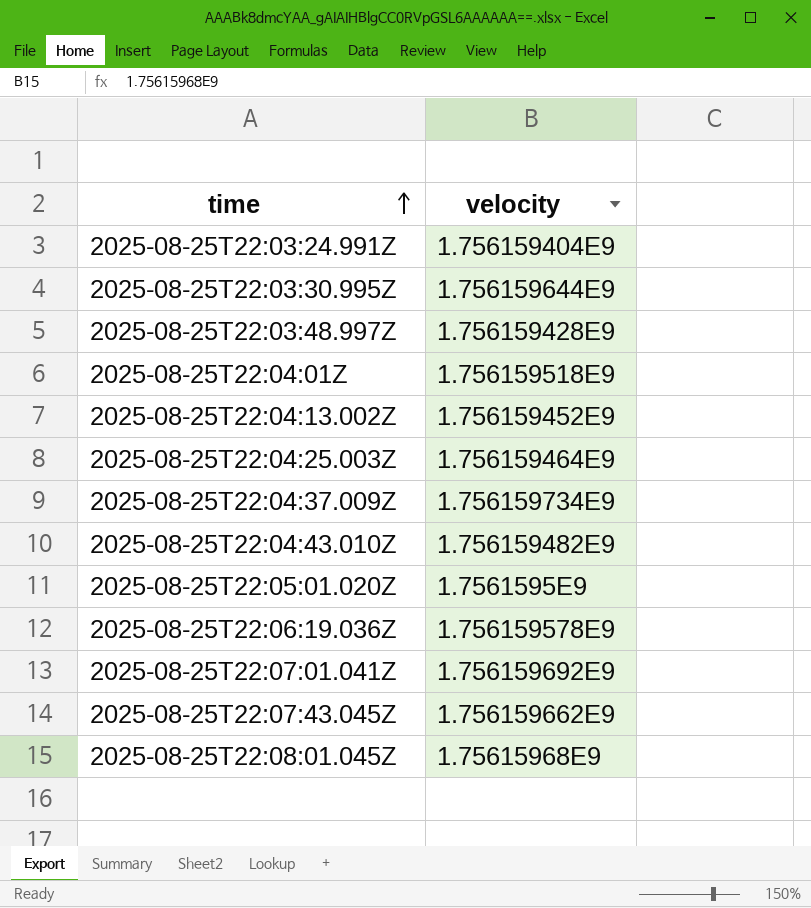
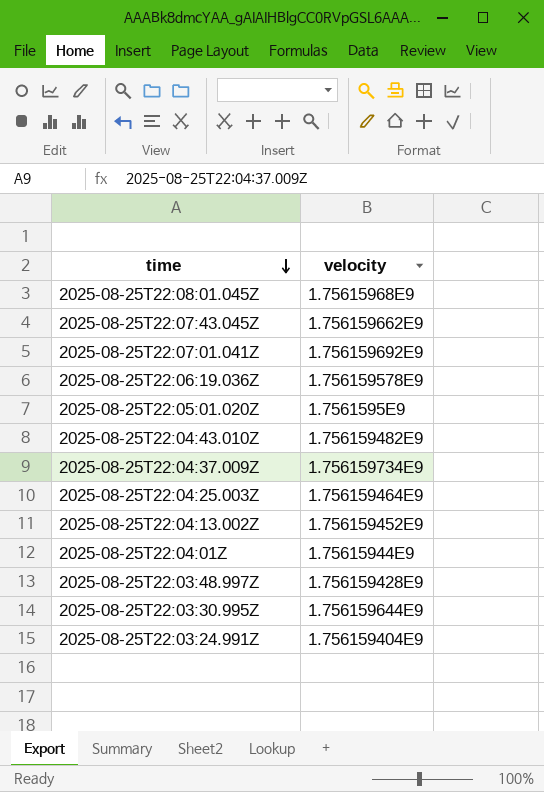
row order: time ascending -> time descending
2025-08-25T22:04:01Z | velocity: 1.756159518E9 -> 1.75615944E9

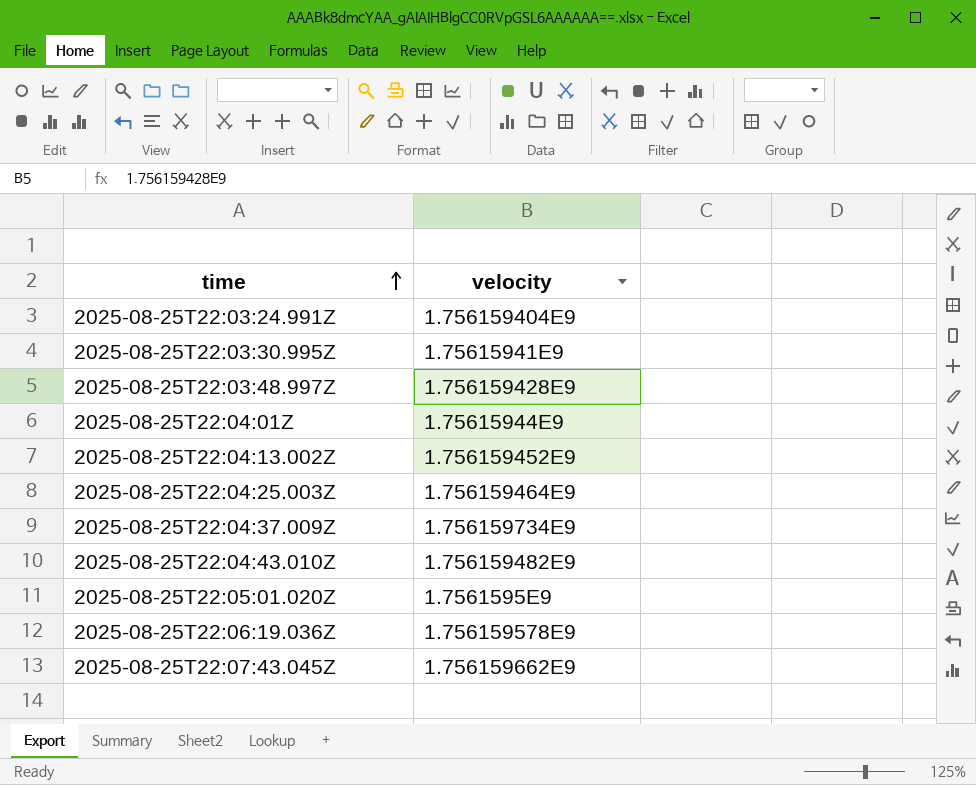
row order: time descending -> time ascending
row 2025-08-25T22:08:01.045Z: 1.75615968E9 -> none
row 2025-08-25T22:07:01.041Z: 1.756159692E9 -> none
2025-08-25T22:03:30.995Z | velocity: 1.756159644E9 -> 1.75615941E9

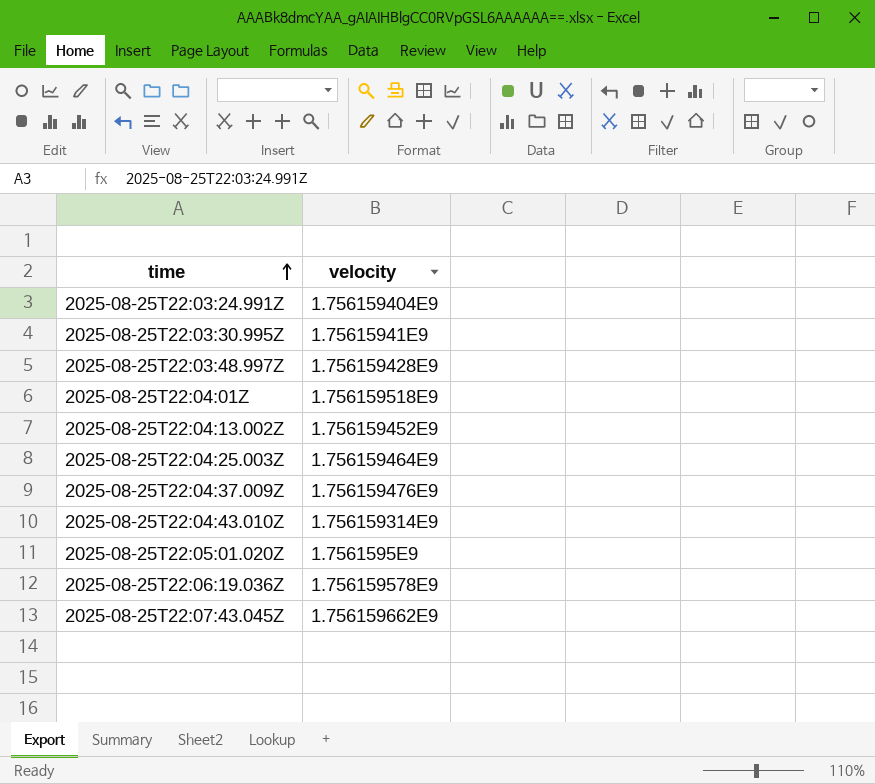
2025-08-25T22:04:01Z | velocity: 1.75615944E9 -> 1.756159518E9
2025-08-25T22:04:37.009Z | velocity: 1.756159734E9 -> 1.756159476E9
2025-08-25T22:04:43.010Z | velocity: 1.756159482E9 -> 1.756159314E9

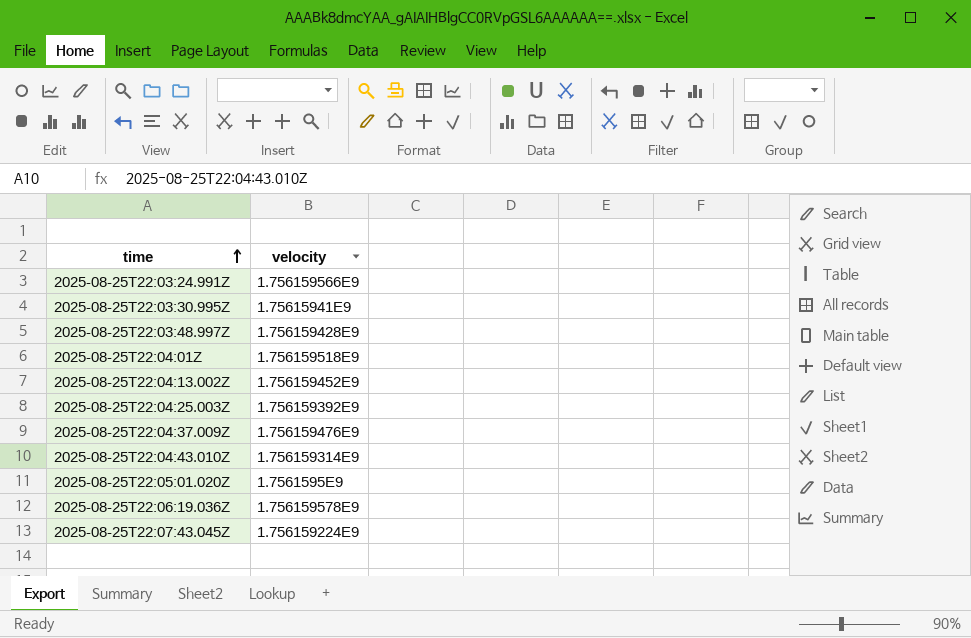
2025-08-25T22:03:24.991Z | velocity: 1.756159404E9 -> 1.756159566E9
2025-08-25T22:04:25.003Z | velocity: 1.756159464E9 -> 1.756159392E9
2025-08-25T22:07:43.045Z | velocity: 1.756159662E9 -> 1.756159224E9

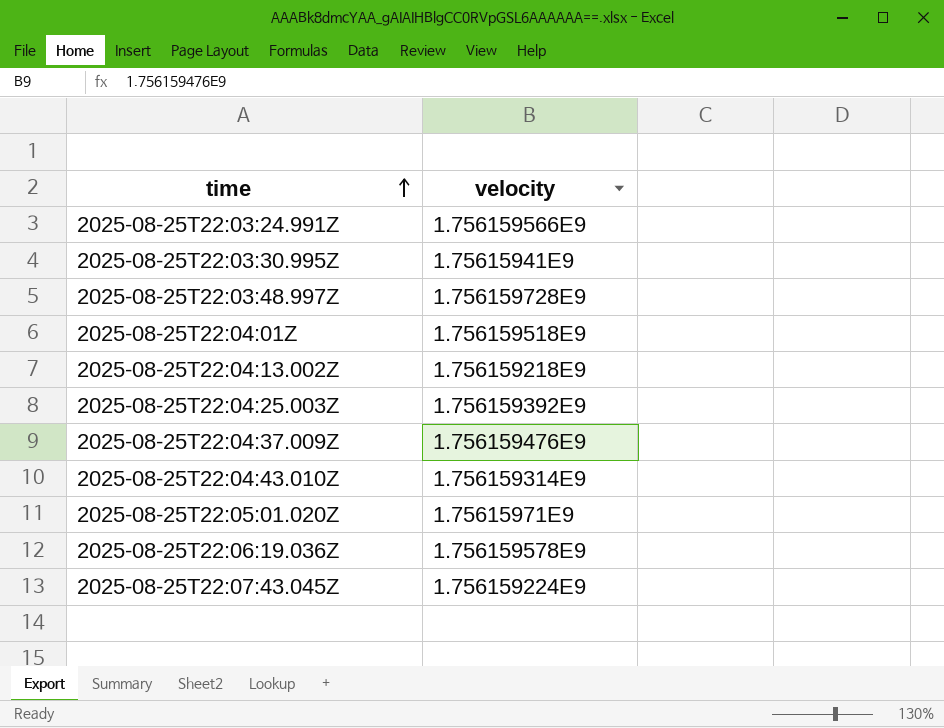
2025-08-25T22:03:48.997Z | velocity: 1.756159428E9 -> 1.756159728E9
2025-08-25T22:04:13.002Z | velocity: 1.756159452E9 -> 1.756159218E9
2025-08-25T22:05:01.020Z | velocity: 1.7561595E9 -> 1.75615971E9

